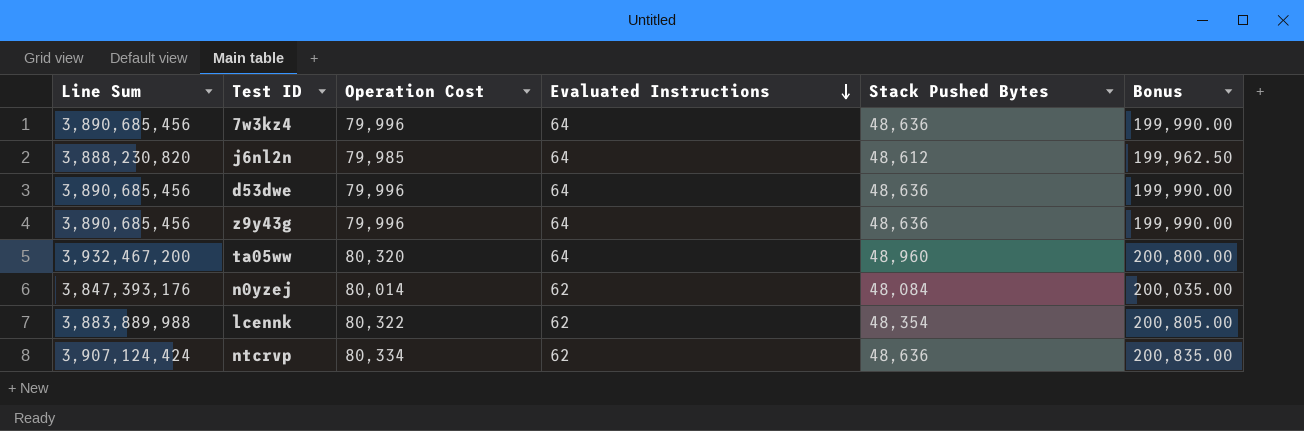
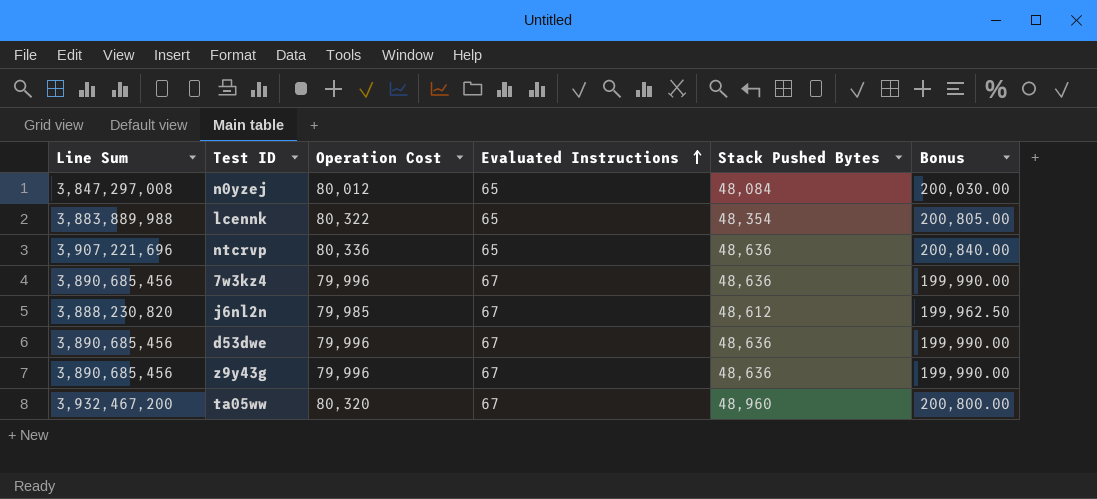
row order: Evaluated Instructions descending -> Evaluated Instructions ascending
n0yzej | Line Sum: 3,847,393,176 -> 3,847,297,008
n0yzej | Operation Cost: 80,014 -> 80,012
n0yzej | Evaluated Instructions: 62 -> 65
n0yzej | Bonus: 200,035.00 -> 200,030.00
lcennk | Evaluated Instructions: 62 -> 65
ntcrvp | Line Sum: 3,907,124,424 -> 3,907,221,696
ntcrvp | Operation Cost: 80,334 -> 80,336
ntcrvp | Evaluated Instructions: 62 -> 65
ntcrvp | Bonus: 200,835.00 -> 200,840.00
7w3kz4 | Evaluated Instructions: 64 -> 67
j6nl2n | Evaluated Instructions: 64 -> 67
d53dwe | Evaluated Instructions: 64 -> 67
z9y43g | Evaluated Instructions: 64 -> 67
ta05ww | Evaluated Instructions: 64 -> 67

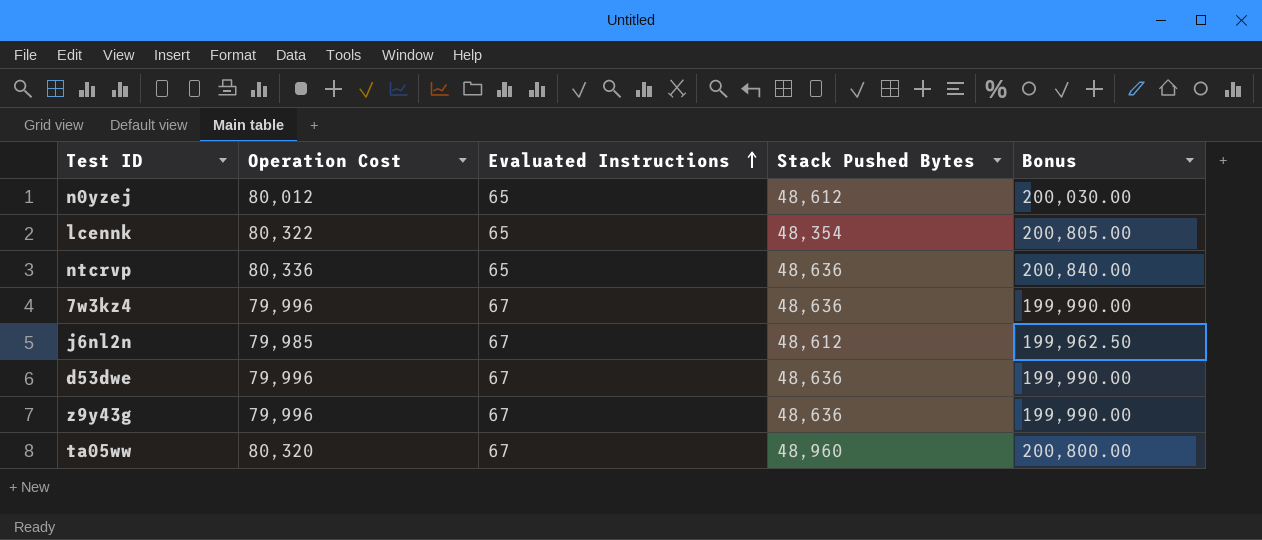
column Line Sum | formula: [Operation Cost] * [Stack Pushed Bytes] -> none
n0yzej | Stack Pushed Bytes: 48,084 -> 48,612

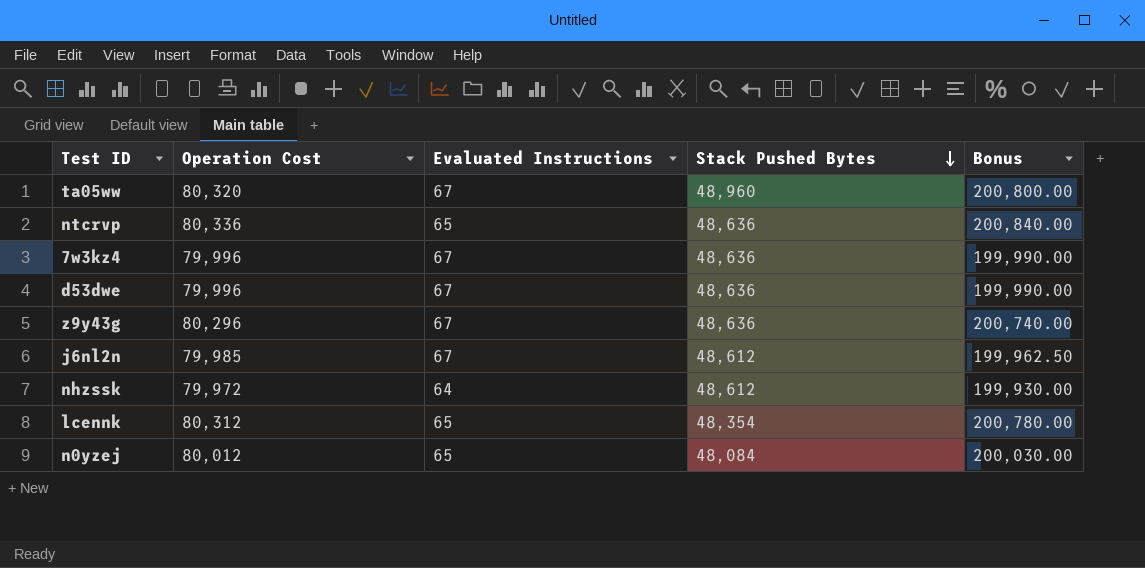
row order: Evaluated Instructions ascending -> Stack Pushed Bytes descending
z9y43g | Operation Cost: 79,996 -> 80,296
z9y43g | Bonus: 199,990.00 -> 200,740.00
row nhzssk: none -> 79,972 | 64 | 48,612 | 199,930.00
lcennk | Operation Cost: 80,322 -> 80,312
lcennk | Bonus: 200,805.00 -> 200,780.00
n0yzej | Stack Pushed Bytes: 48,612 -> 48,084

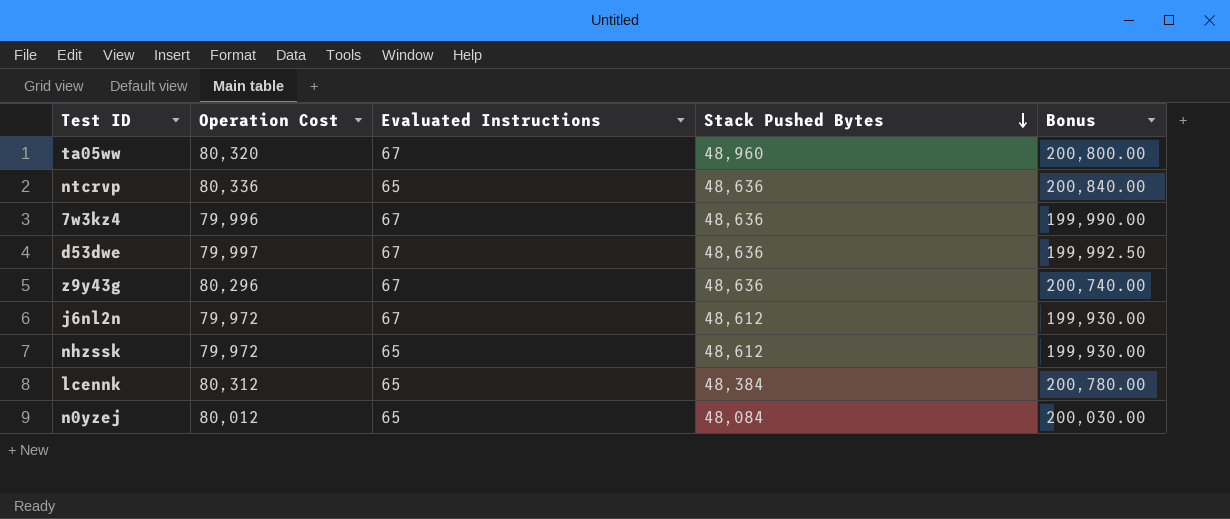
d53dwe | Operation Cost: 79,996 -> 79,997
d53dwe | Bonus: 199,990.00 -> 199,992.50
j6nl2n | Operation Cost: 79,985 -> 79,972
j6nl2n | Bonus: 199,962.50 -> 199,930.00
nhzssk | Evaluated Instructions: 64 -> 65
lcennk | Stack Pushed Bytes: 48,354 -> 48,384

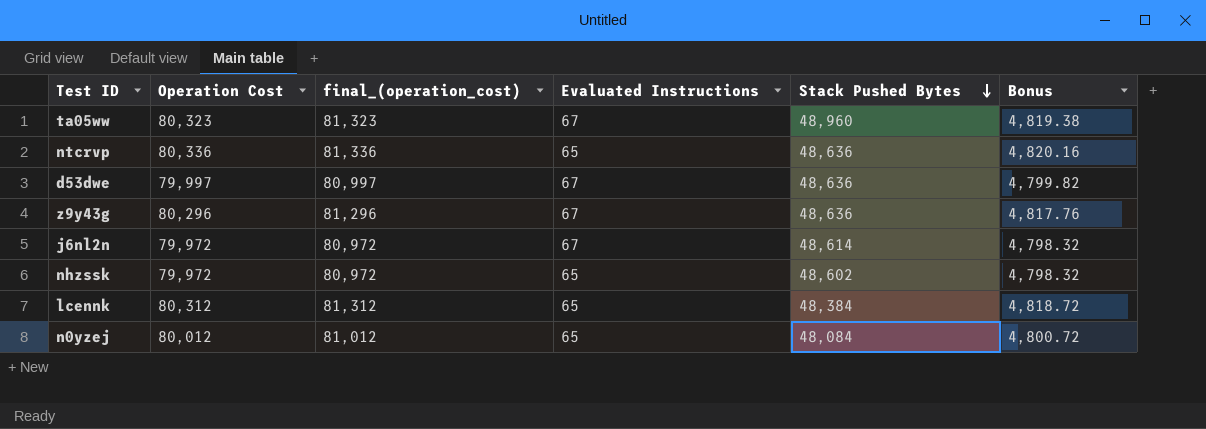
column final_(operation_cost) | formula: none -> [Operation Cost] + 1000
column Bonus | formula: [Operation Cost] * 2.5 -> [Operation Cost] * 0.06
row 7w3kz4: 79,996 | 67 | 48,636 | 199,990.00 -> none
ta05ww | Operation Cost: 80,320 -> 80,323
j6nl2n | Stack Pushed Bytes: 48,612 -> 48,614
nhzssk | Stack Pushed Bytes: 48,612 -> 48,602

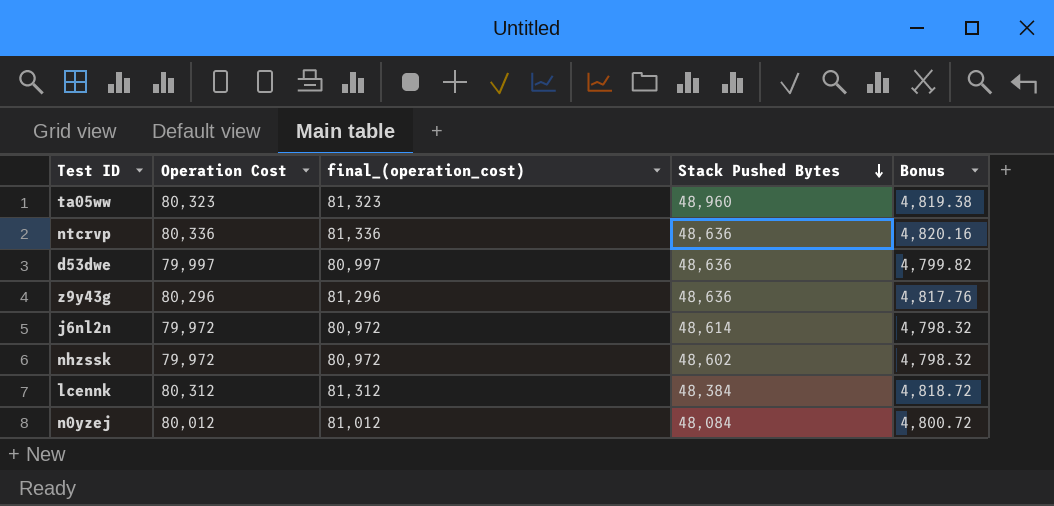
column Evaluated Instructions | position: 4 -> none

